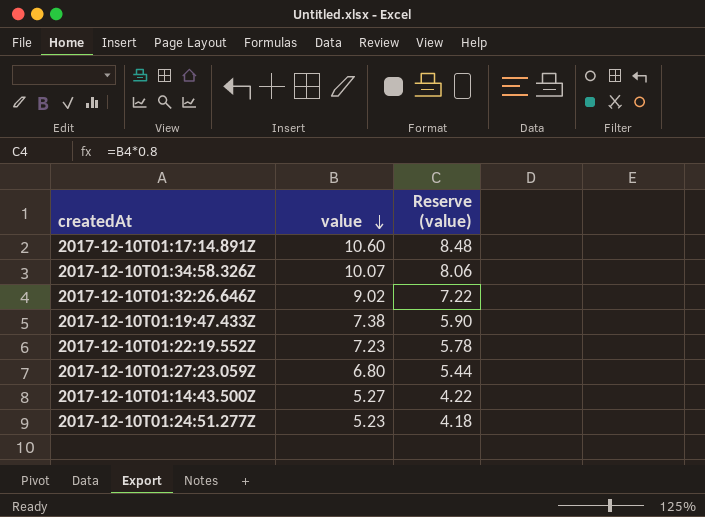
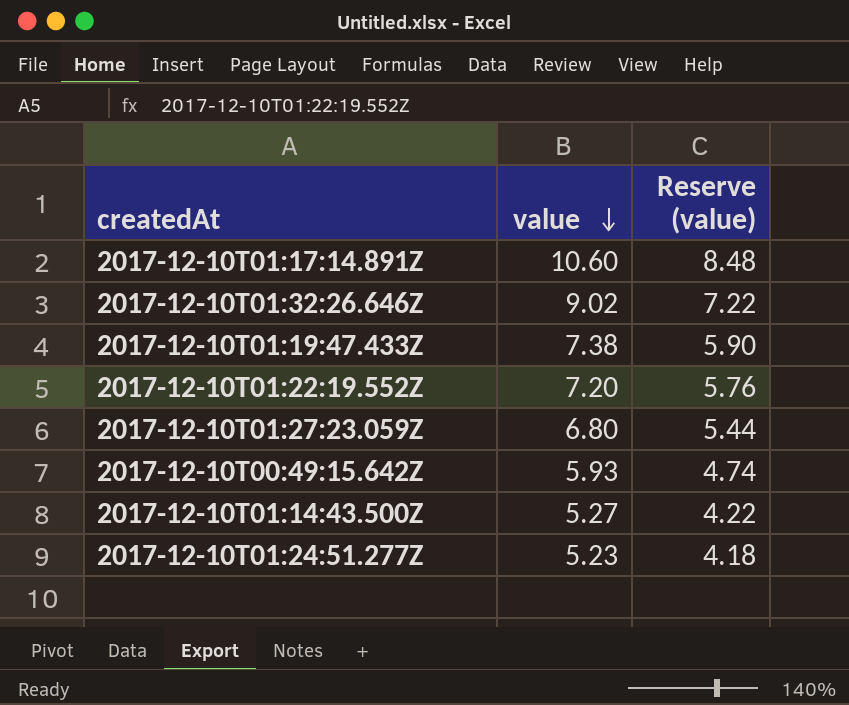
row 2017-12-10T01:34:58.326Z: 10.07 | 8.06 -> none
2017-12-10T01:22:19.552Z | value: 7.23 -> 7.20
2017-12-10T01:22:19.552Z | Reserve (value): 5.78 -> 5.76
row 2017-12-10T00:49:15.642Z: none -> 5.93 | 4.74

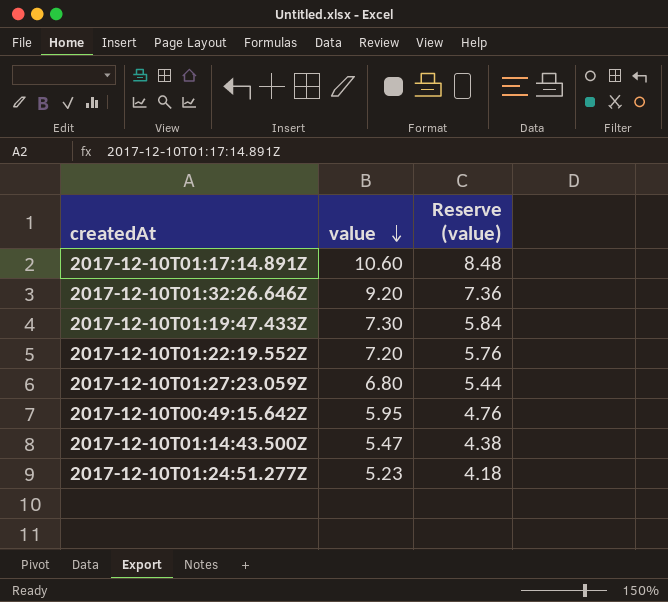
2017-12-10T01:32:26.646Z | value: 9.02 -> 9.20
2017-12-10T01:32:26.646Z | Reserve (value): 7.22 -> 7.36
2017-12-10T01:19:47.433Z | value: 7.38 -> 7.30
2017-12-10T01:19:47.433Z | Reserve (value): 5.90 -> 5.84
2017-12-10T00:49:15.642Z | value: 5.93 -> 5.95
2017-12-10T00:49:15.642Z | Reserve (value): 4.74 -> 4.76
2017-12-10T01:14:43.500Z | value: 5.27 -> 5.47
2017-12-10T01:14:43.500Z | Reserve (value): 4.22 -> 4.38

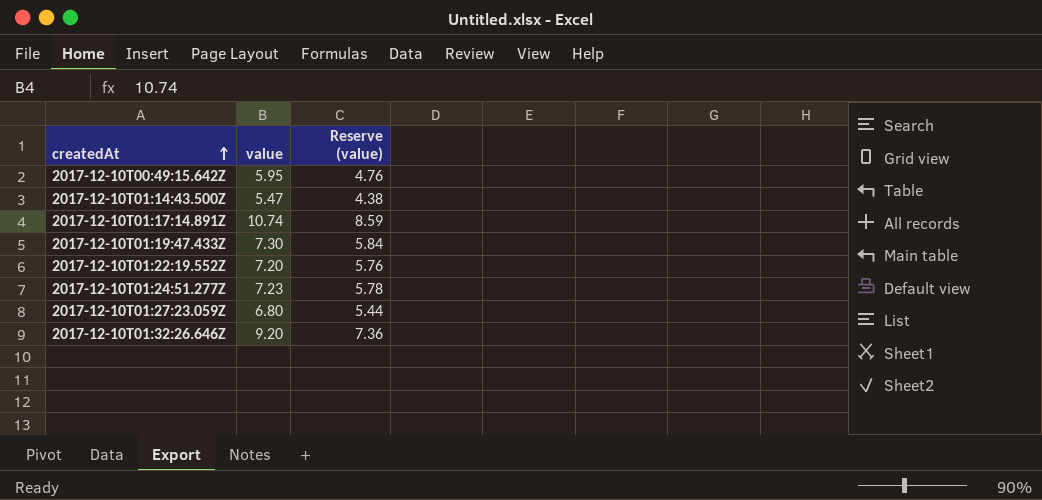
row order: value descending -> createdAt ascending
2017-12-10T01:17:14.891Z | value: 10.60 -> 10.74
2017-12-10T01:17:14.891Z | Reserve (value): 8.48 -> 8.59
2017-12-10T01:24:51.277Z | value: 5.23 -> 7.23
2017-12-10T01:24:51.277Z | Reserve (value): 4.18 -> 5.78

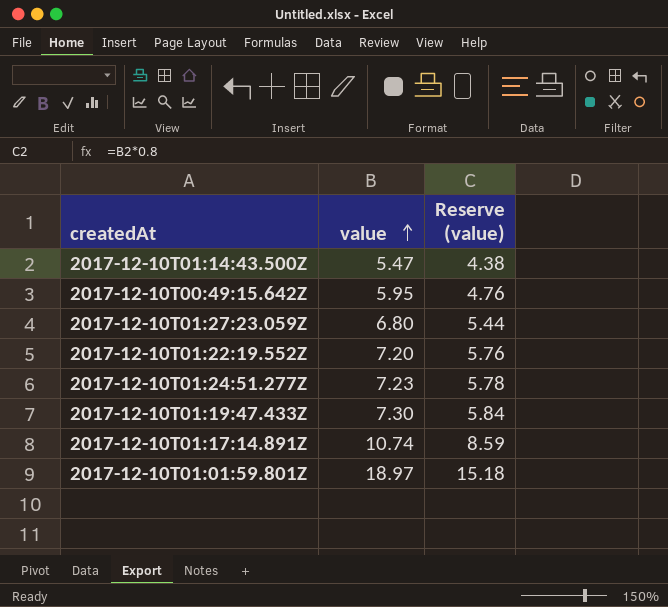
row order: createdAt ascending -> value ascending
row 2017-12-10T01:32:26.646Z: 9.20 | 7.36 -> none
row 2017-12-10T01:01:59.801Z: none -> 18.97 | 15.18

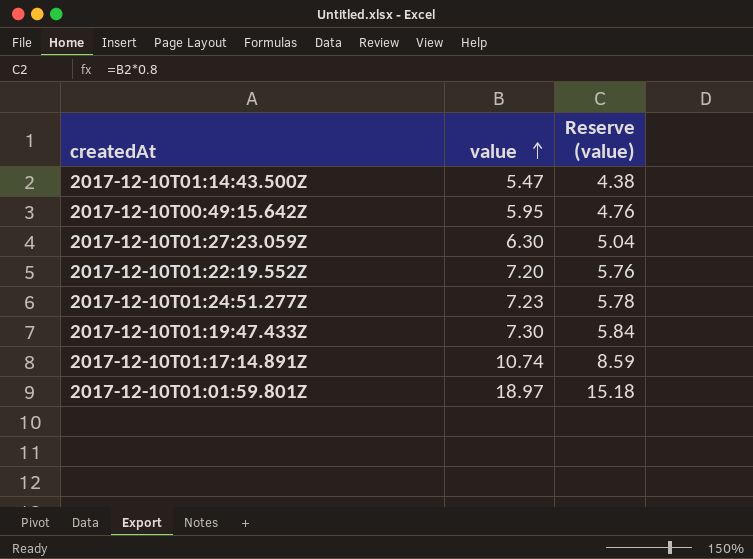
2017-12-10T01:27:23.059Z | value: 6.80 -> 6.30
2017-12-10T01:27:23.059Z | Reserve (value): 5.44 -> 5.04

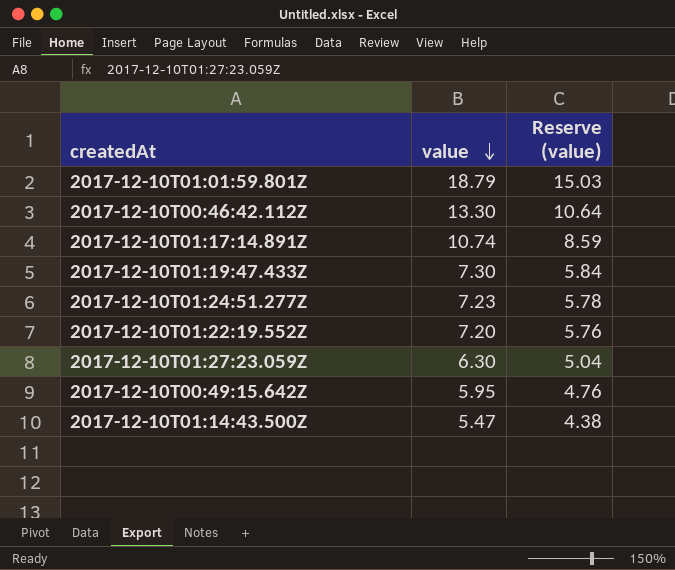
row order: value ascending -> value descending
2017-12-10T01:01:59.801Z | value: 18.97 -> 18.79
2017-12-10T01:01:59.801Z | Reserve (value): 15.18 -> 15.03
row 2017-12-10T00:46:42.112Z: none -> 13.30 | 10.64

